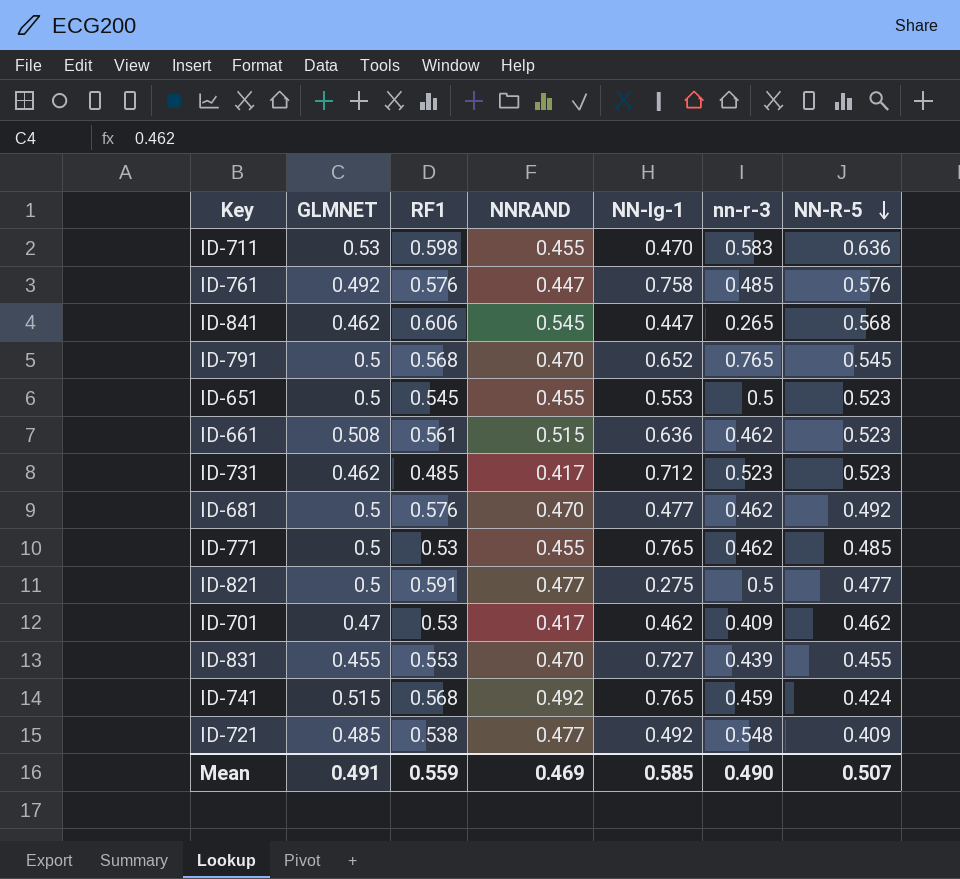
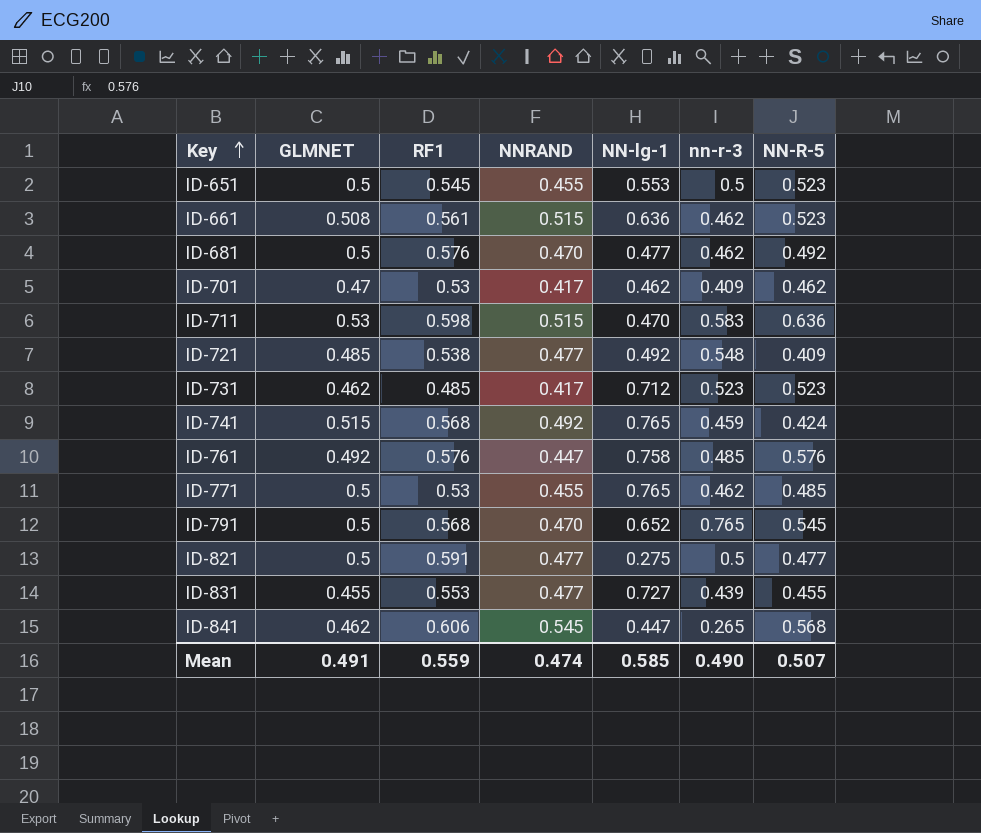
row order: NN-R-5 descending -> Key ascending
ID-711 | NNRAND: 0.455 -> 0.515
ID-831 | NNRAND: 0.470 -> 0.477
Mean | NNRAND: 0.469 -> 0.474

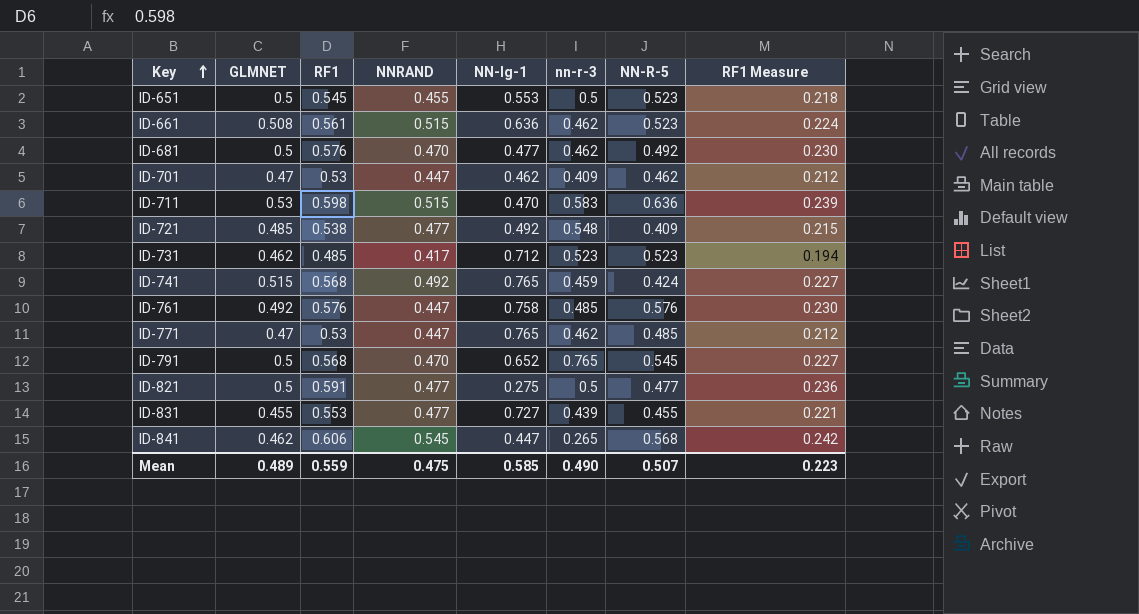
column RF1 Measure | formula: none -> [RF1] * 0.4
ID-701 | NNRAND: 0.417 -> 0.447
ID-771 | GLMNET: 0.5 -> 0.47
ID-771 | NNRAND: 0.455 -> 0.447
Mean | GLMNET: 0.491 -> 0.489
Mean | NNRAND: 0.474 -> 0.475

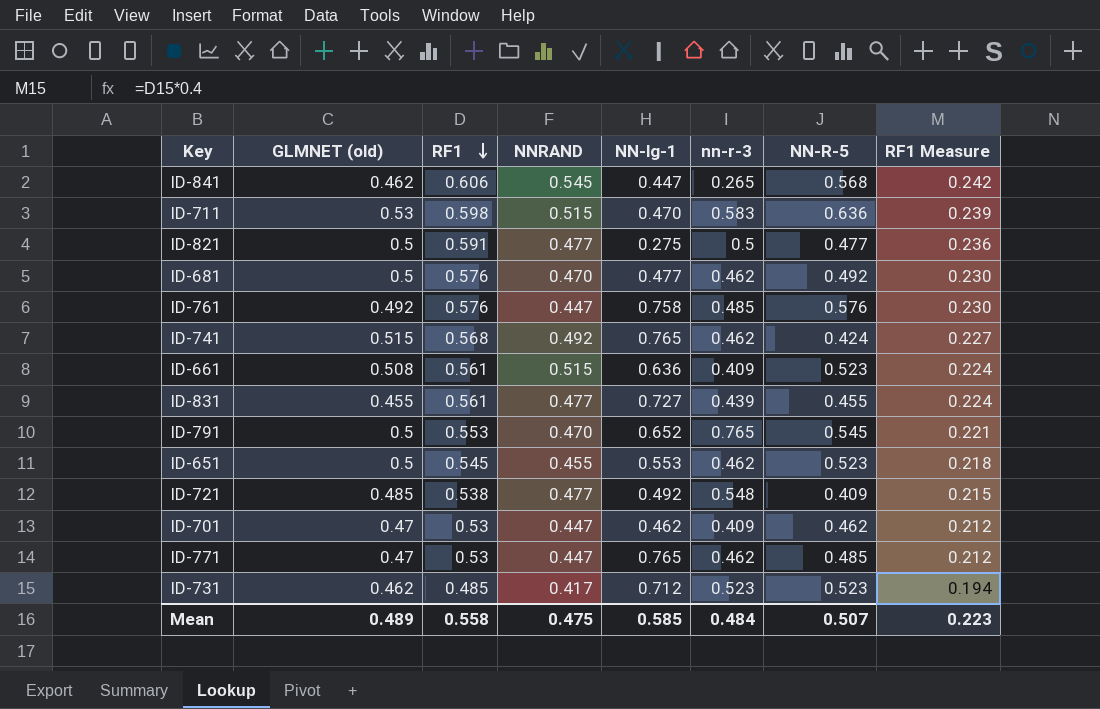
row order: Key ascending -> RF1 descending
column name: GLMNET -> GLMNET (old)
ID-741 | nn-r-3: 0.459 -> 0.462
ID-661 | nn-r-3: 0.462 -> 0.409
ID-831 | RF1: 0.553 -> 0.561
ID-831 | RF1 Measure: 0.221 -> 0.224
ID-791 | RF1: 0.568 -> 0.553
ID-791 | RF1 Measure: 0.227 -> 0.221
ID-651 | nn-r-3: 0.5 -> 0.462
Mean | RF1: 0.559 -> 0.558
Mean | nn-r-3: 0.490 -> 0.484

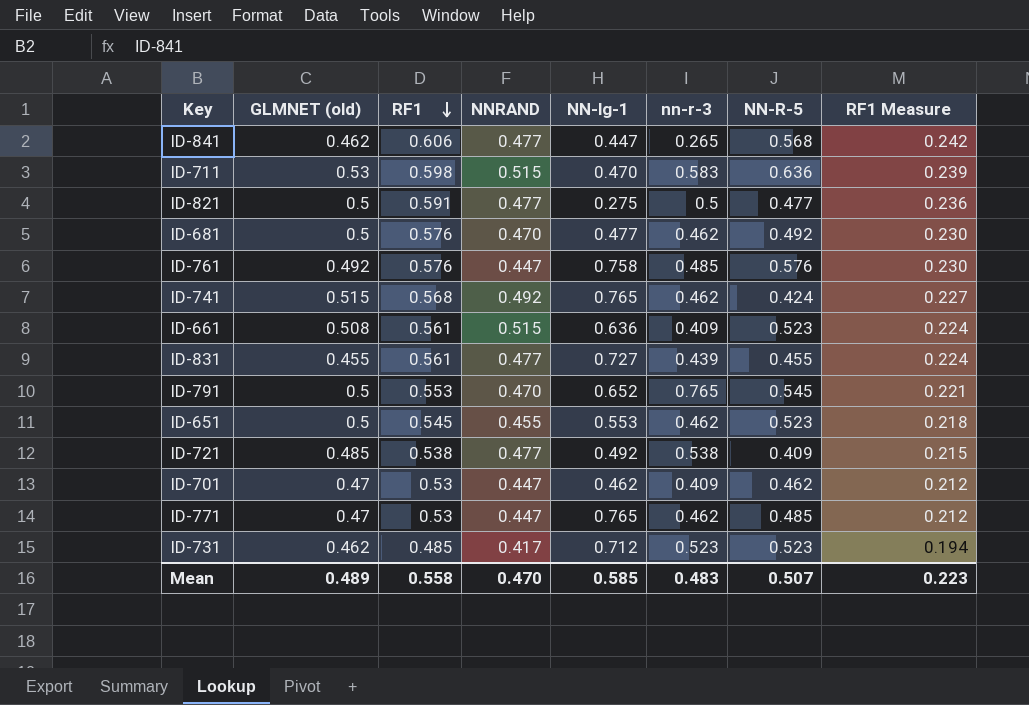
ID-841 | NNRAND: 0.545 -> 0.477
ID-721 | nn-r-3: 0.548 -> 0.538
Mean | NNRAND: 0.475 -> 0.470
Mean | nn-r-3: 0.484 -> 0.483

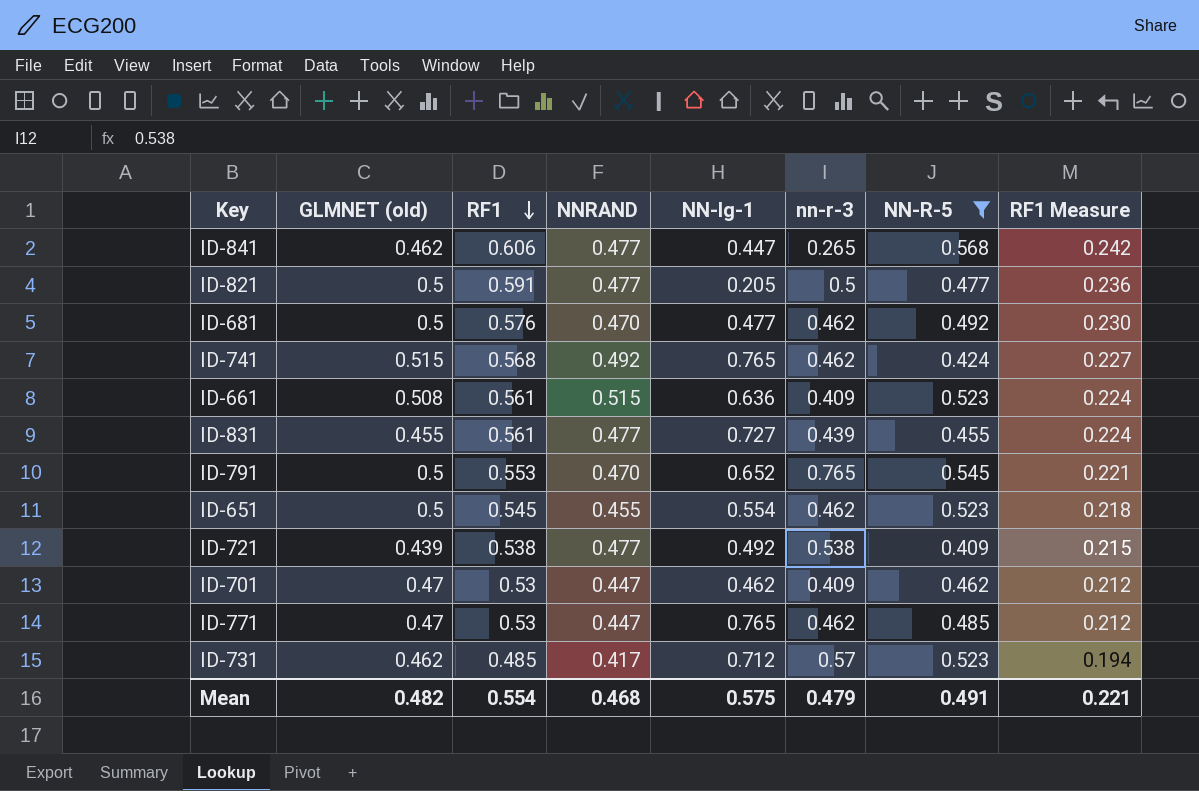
filter: none -> NN-R-5 <= 0.568
ID-821 | NN-lg-1: 0.275 -> 0.205
ID-651 | NN-lg-1: 0.553 -> 0.554
ID-721 | GLMNET (old): 0.485 -> 0.439
ID-731 | nn-r-3: 0.523 -> 0.57
Mean | GLMNET (old): 0.489 -> 0.482
Mean | RF1: 0.558 -> 0.554
Mean | NNRAND: 0.470 -> 0.468
Mean | NN-lg-1: 0.585 -> 0.575
Mean | nn-r-3: 0.483 -> 0.479
Mean | NN-R-5: 0.507 -> 0.491
Mean | RF1 Measure: 0.223 -> 0.221

